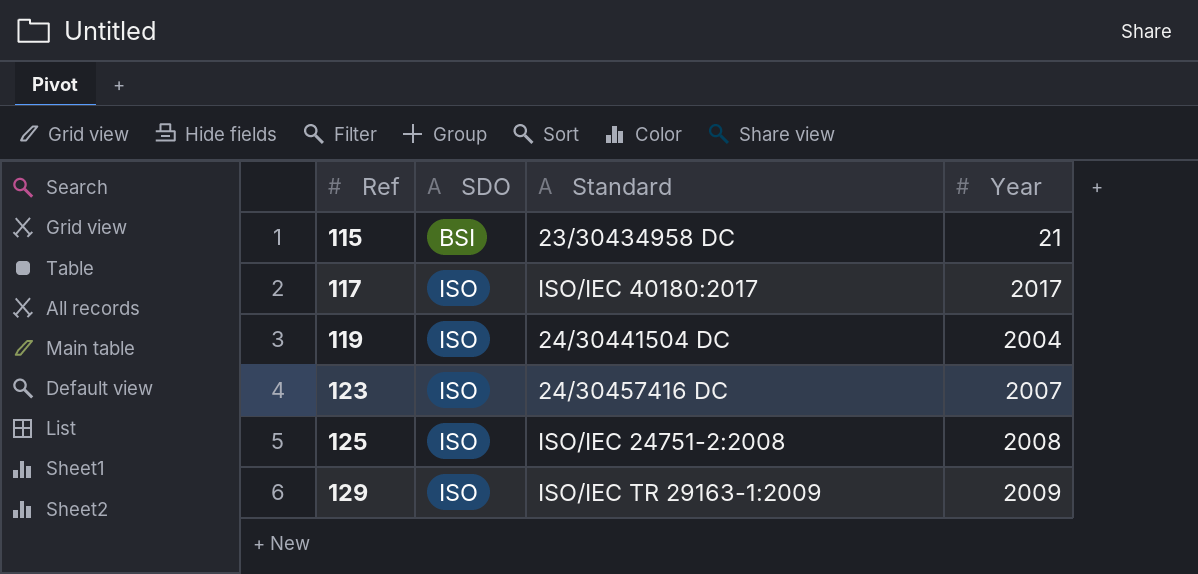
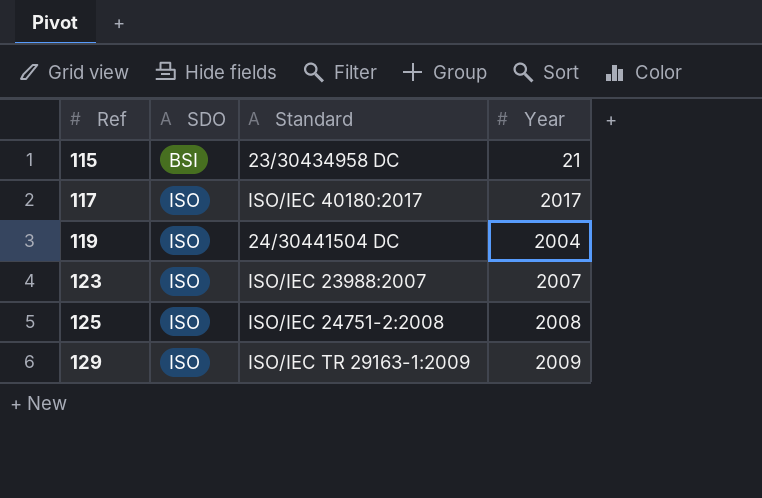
123 | Standard: 24/30457416 DC -> ISO/IEC 23988:2007

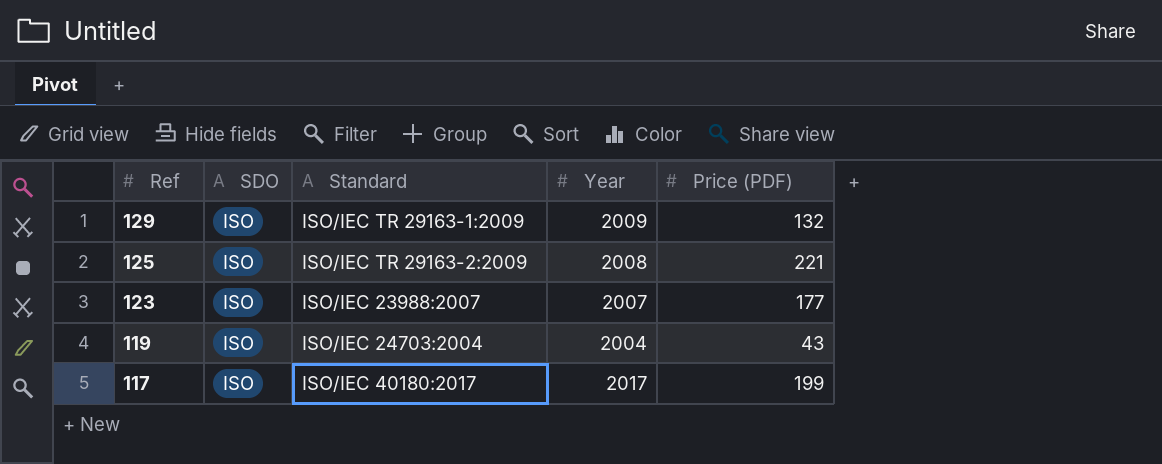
row order: Ref ascending -> Ref descending
column Price (PDF) | position: none -> 5
row 115: BSI | 23/30434958 DC | 21 -> none
125 | Standard: ISO/IEC 24751-2:2008 -> ISO/IEC TR 29163-2:2009
119 | Standard: 24/30441504 DC -> ISO/IEC 24703:2004

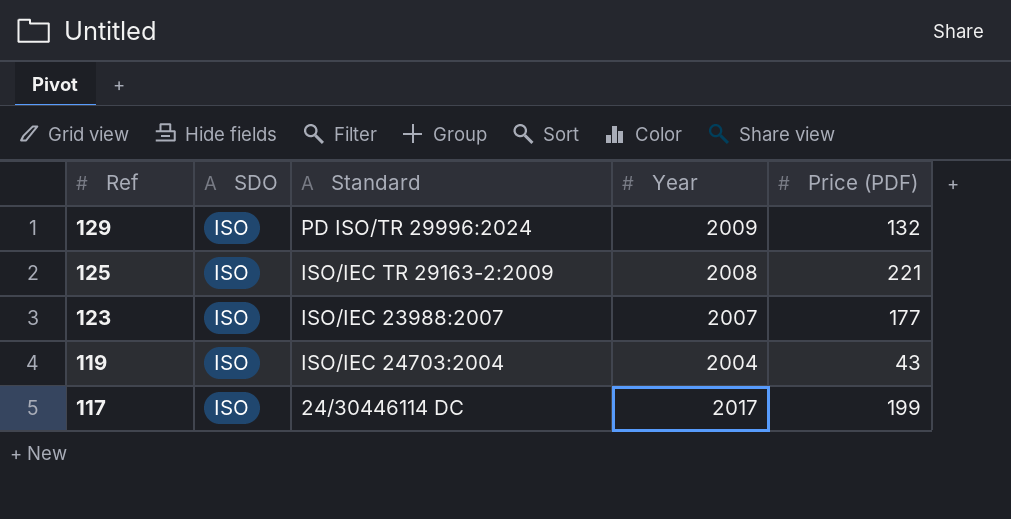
129 | Standard: ISO/IEC TR 29163-1:2009 -> PD ISO/TR 29996:2024
117 | Standard: ISO/IEC 40180:2017 -> 24/30446114 DC

